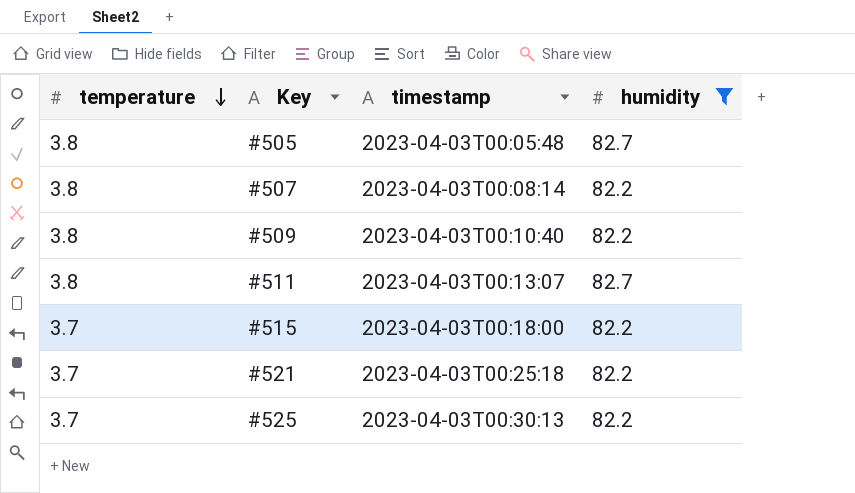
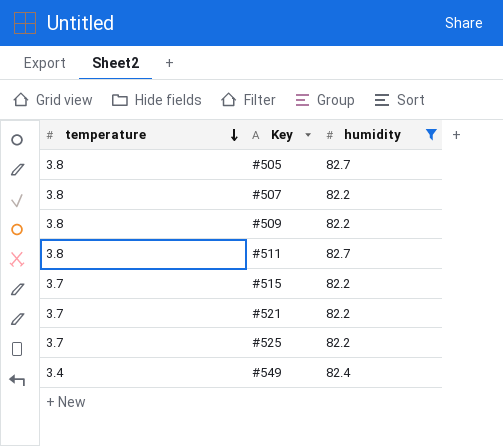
column timestamp | position: 3 -> none
row #549: none -> 3.4 | 82.4

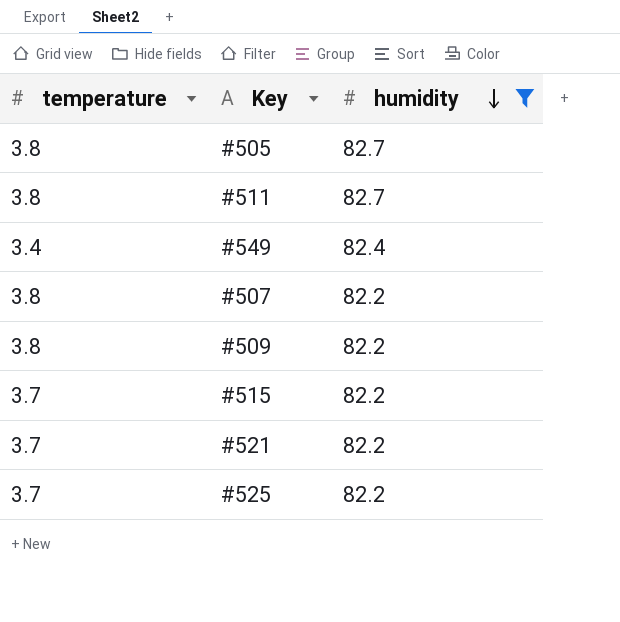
row order: temperature descending -> humidity descending

